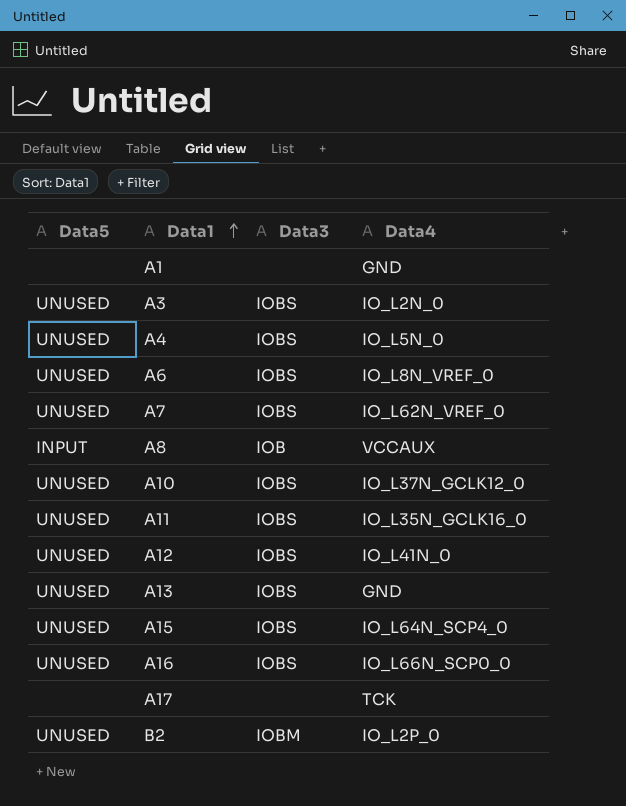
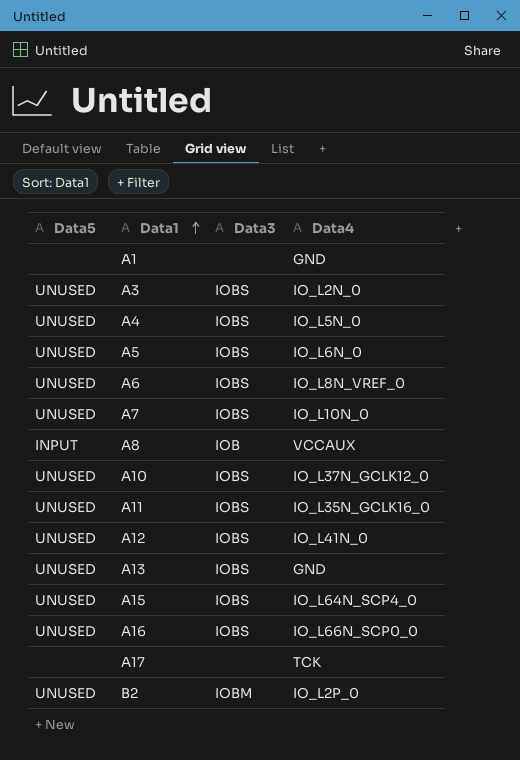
row A5: none -> UNUSED | IOBS | IO_L6N_0
A7 | Data4: IO_L62N_VREF_0 -> IO_L10N_0

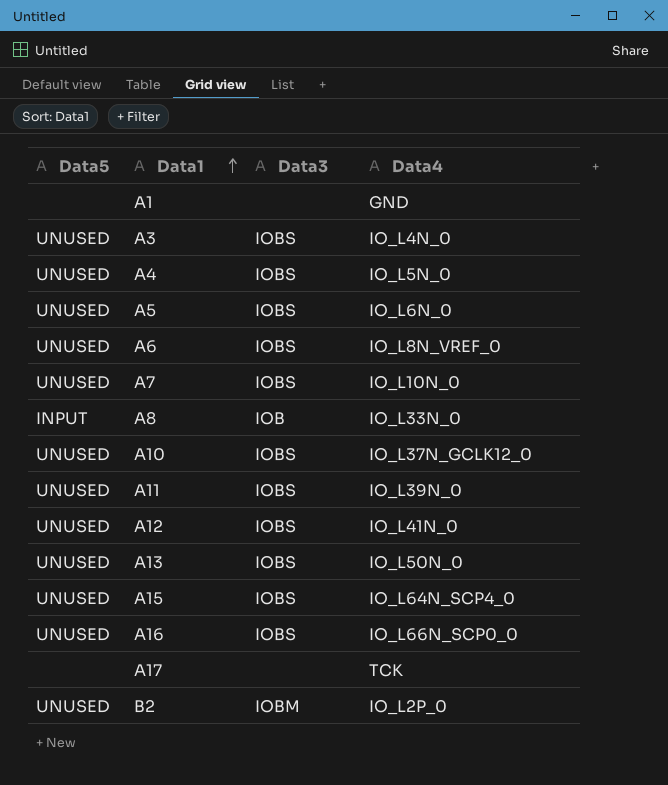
A3 | Data4: IO_L2N_0 -> IO_L4N_0
A8 | Data4: VCCAUX -> IO_L33N_0
A11 | Data4: IO_L35N_GCLK16_0 -> IO_L39N_0
A13 | Data4: GND -> IO_L50N_0

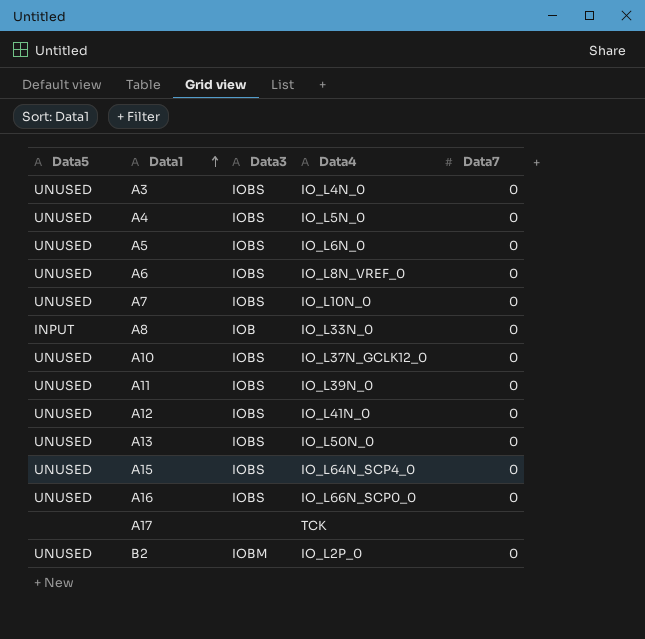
column Data7 | position: none -> 5
row A1: none | none | GND -> none

